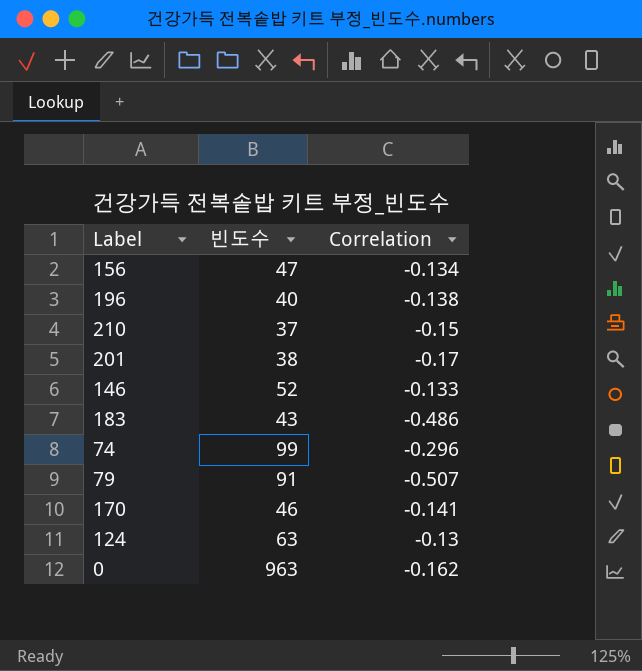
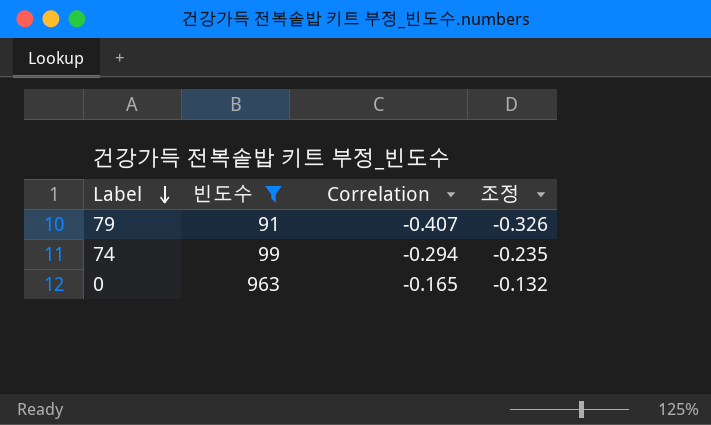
filter: none -> 빈도수 >= 91
row order: none -> Label descending
column 조정 | formula: none -> [Correlation] * 0.8
79 | Correlation: -0.507 -> -0.407
74 | Correlation: -0.296 -> -0.294
0 | Correlation: -0.162 -> -0.165

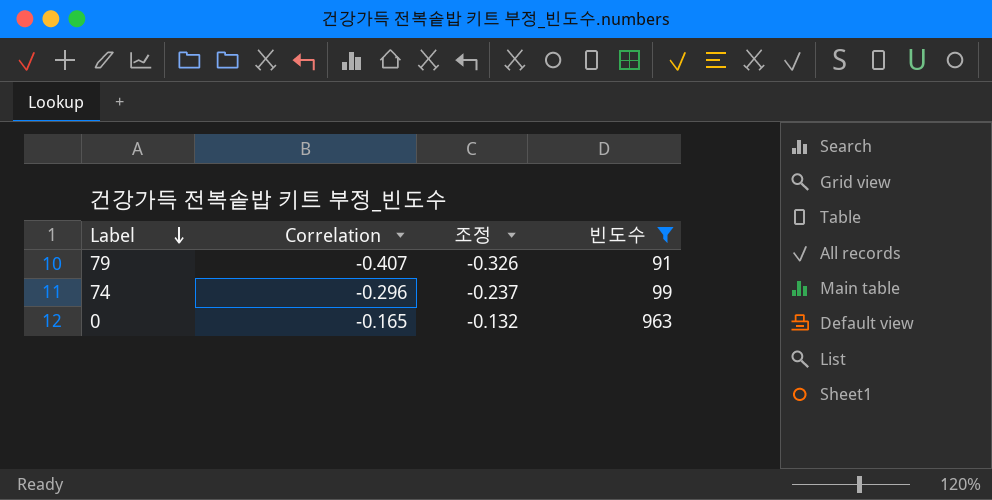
column 빈도수 | position: 2 -> 4
74 | Correlation: -0.294 -> -0.296
74 | 조정: -0.235 -> -0.237

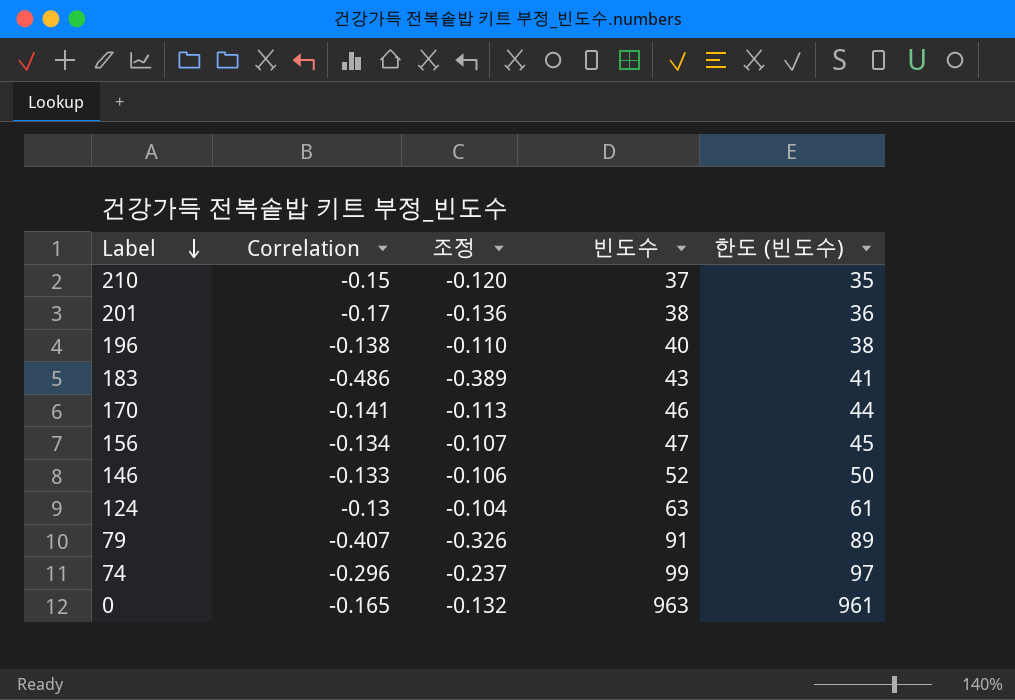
filter: 빈도수 >= 91 -> none
column 한도 (빈도수) | formula: none -> [빈도수] - 2

